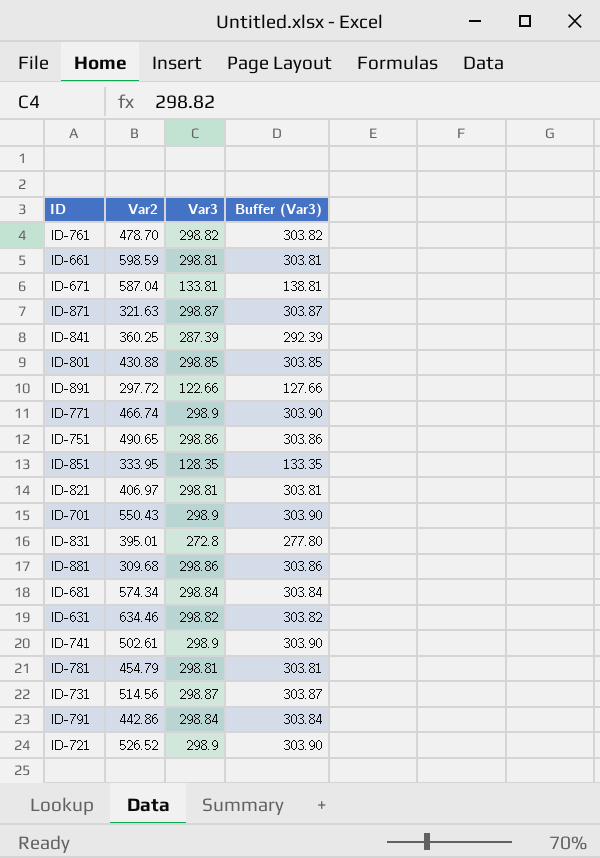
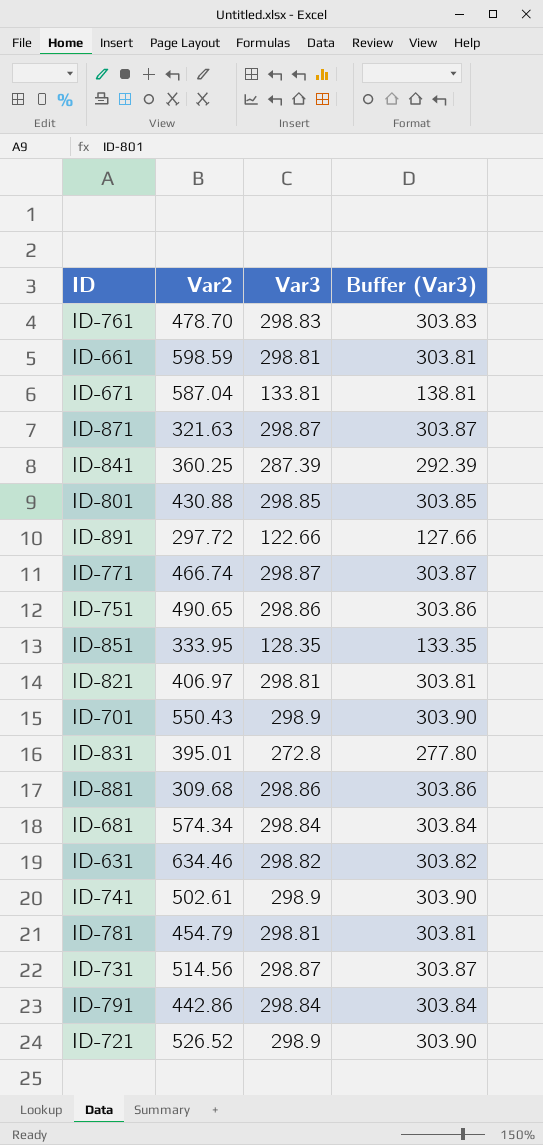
ID-761 | Var3: 298.82 -> 298.83
ID-761 | Buffer (Var3): 303.82 -> 303.83
ID-771 | Var3: 298.9 -> 298.87
ID-771 | Buffer (Var3): 303.90 -> 303.87

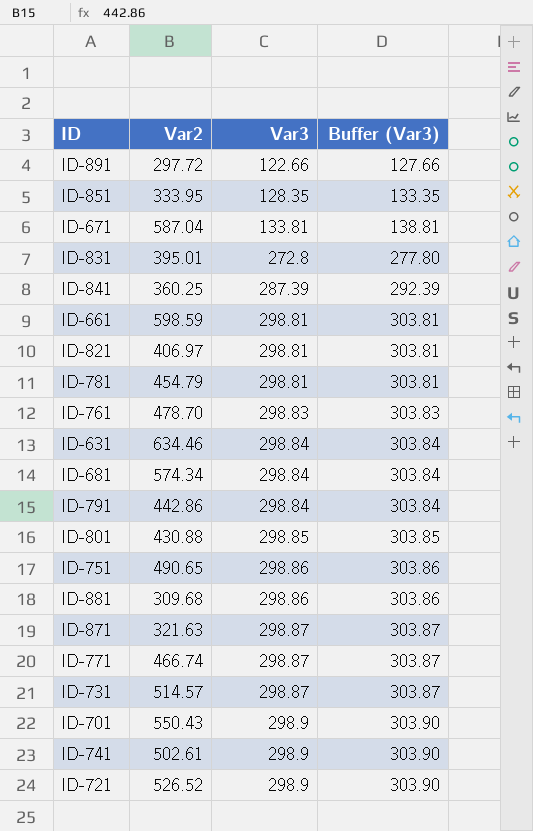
row order: none -> Var3 ascending
ID-631 | Var3: 298.82 -> 298.84
ID-631 | Buffer (Var3): 303.82 -> 303.84
ID-731 | Var2: 514.56 -> 514.57

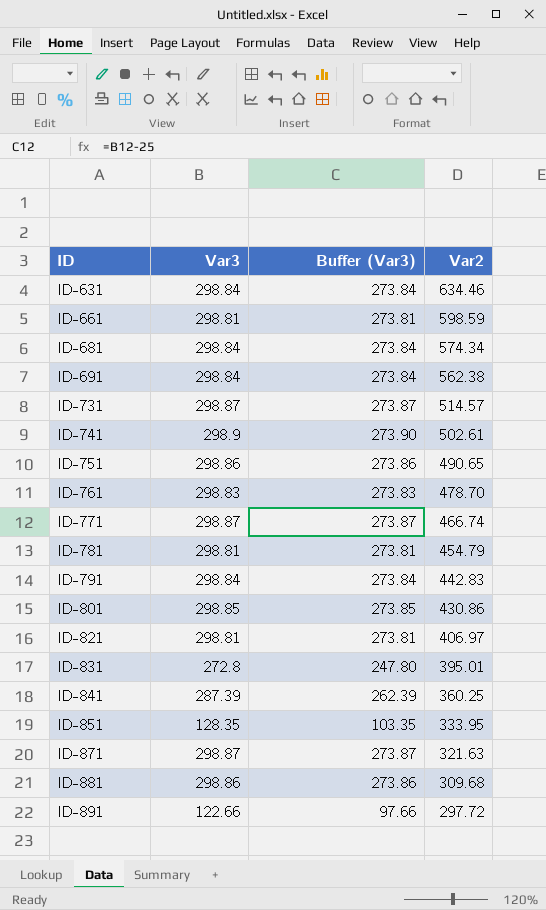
row order: Var3 ascending -> ID ascending
column Buffer (Var3) | formula: [Var3] + 5 -> [Var3] - 25
column Var2 | position: 2 -> 4
row ID-671: 587.04 | 133.81 | 138.81 -> none
row ID-701: 550.43 | 298.9 | 303.90 -> none
row ID-721: 526.52 | 298.9 | 303.90 -> none
row ID-691: none -> 298.84 | 273.84 | 562.38
ID-791 | Var2: 442.86 -> 442.83
ID-801 | Var2: 430.88 -> 430.86

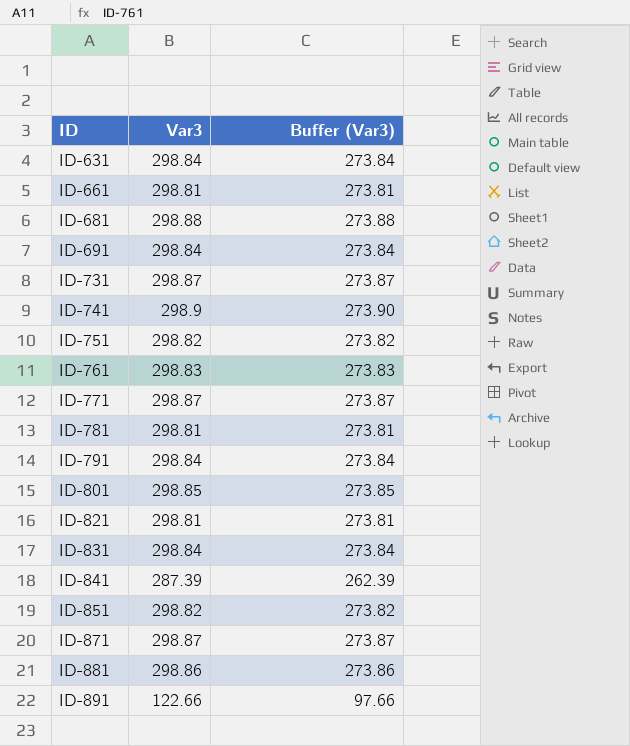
column Var2 | position: 4 -> none
ID-681 | Var3: 298.84 -> 298.88
ID-681 | Buffer (Var3): 273.84 -> 273.88
ID-751 | Var3: 298.86 -> 298.82
ID-751 | Buffer (Var3): 273.86 -> 273.82
ID-831 | Var3: 272.8 -> 298.84
ID-831 | Buffer (Var3): 247.80 -> 273.84
ID-851 | Var3: 128.35 -> 298.82
ID-851 | Buffer (Var3): 103.35 -> 273.82

